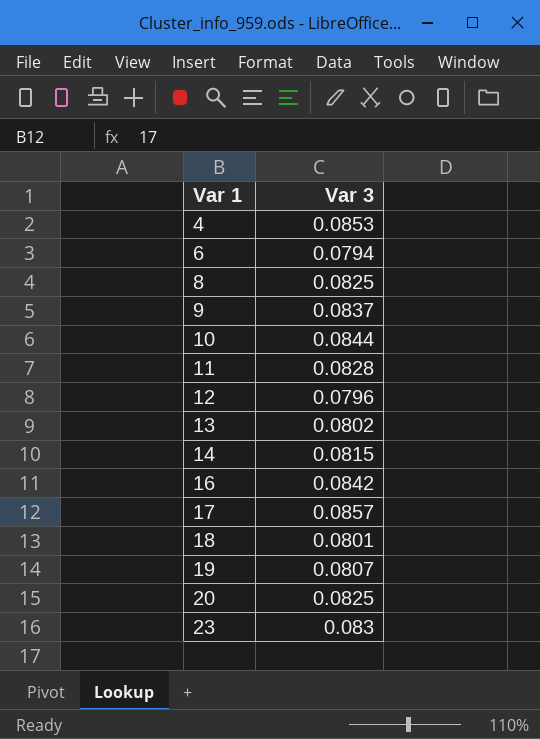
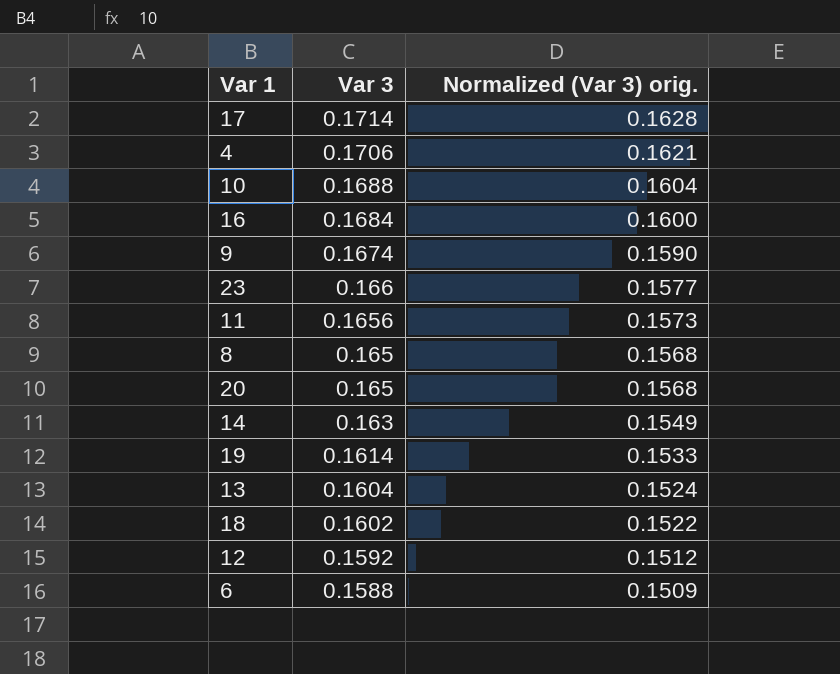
row order: Var 1 ascending -> Var 3 descending
column Normalized (Var 3) orig. | formula: none -> [Var 3] * 0.95
17 | Var 3: 0.0857 -> 0.1714
4 | Var 3: 0.0853 -> 0.1706
10 | Var 3: 0.0844 -> 0.1688
16 | Var 3: 0.0842 -> 0.1684
9 | Var 3: 0.0837 -> 0.1674
23 | Var 3: 0.083 -> 0.166
11 | Var 3: 0.0828 -> 0.1656
8 | Var 3: 0.0825 -> 0.165
20 | Var 3: 0.0825 -> 0.165
14 | Var 3: 0.0815 -> 0.163
19 | Var 3: 0.0807 -> 0.1614
13 | Var 3: 0.0802 -> 0.1604
18 | Var 3: 0.0801 -> 0.1602
12 | Var 3: 0.0796 -> 0.1592
6 | Var 3: 0.0794 -> 0.1588

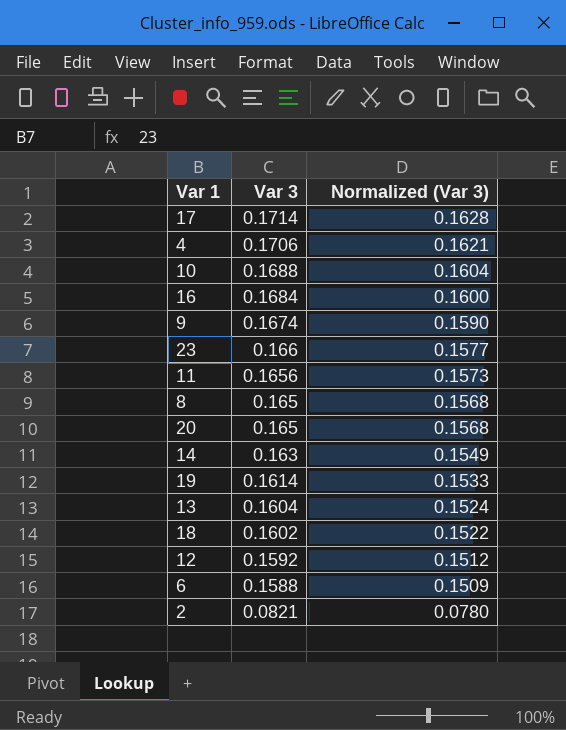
column name: Normalized (Var 3) orig. -> Normalized (Var 3)
row 2: none -> 0.0821 | 0.0780

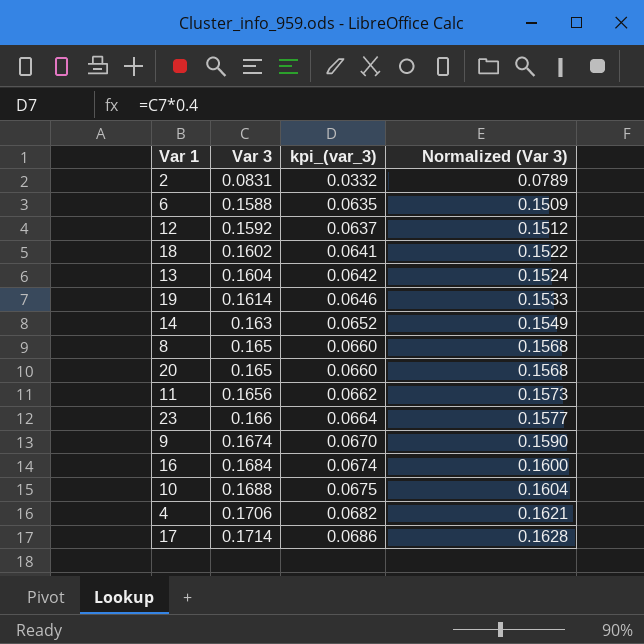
row order: Var 3 descending -> Var 3 ascending
column kpi_(var_3) | formula: none -> [Var 3] * 0.4
2 | Var 3: 0.0821 -> 0.0831
2 | Normalized (Var 3): 0.0780 -> 0.0789

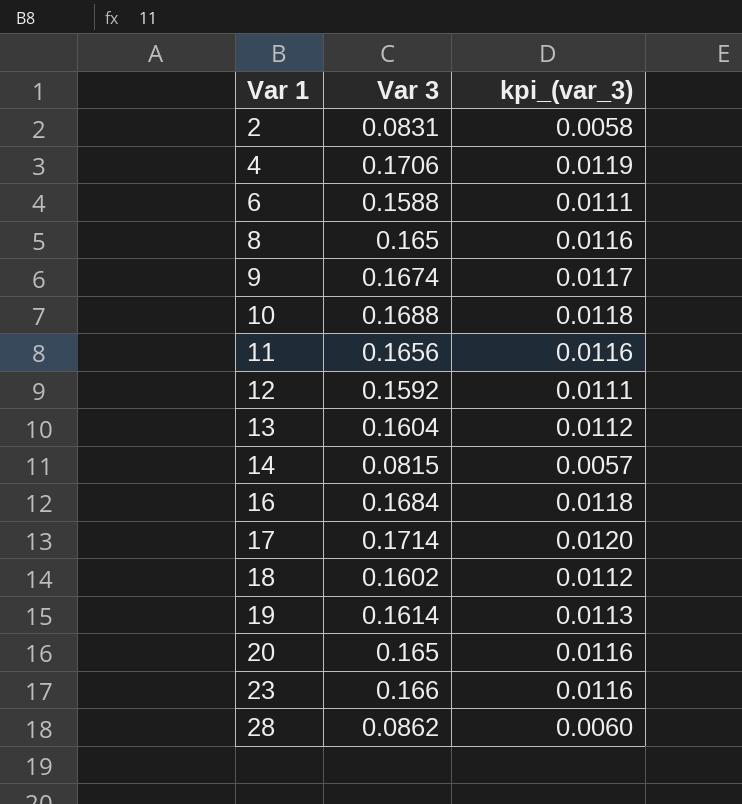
row order: Var 3 ascending -> Var 1 ascending
column Normalized (Var 3) | formula: [Var 3] * 0.95 -> none
column kpi_(var_3) | formula: [Var 3] * 0.4 -> [Var 3] * 0.07
14 | Var 3: 0.163 -> 0.0815
row 28: none -> 0.0862 | 0.0060

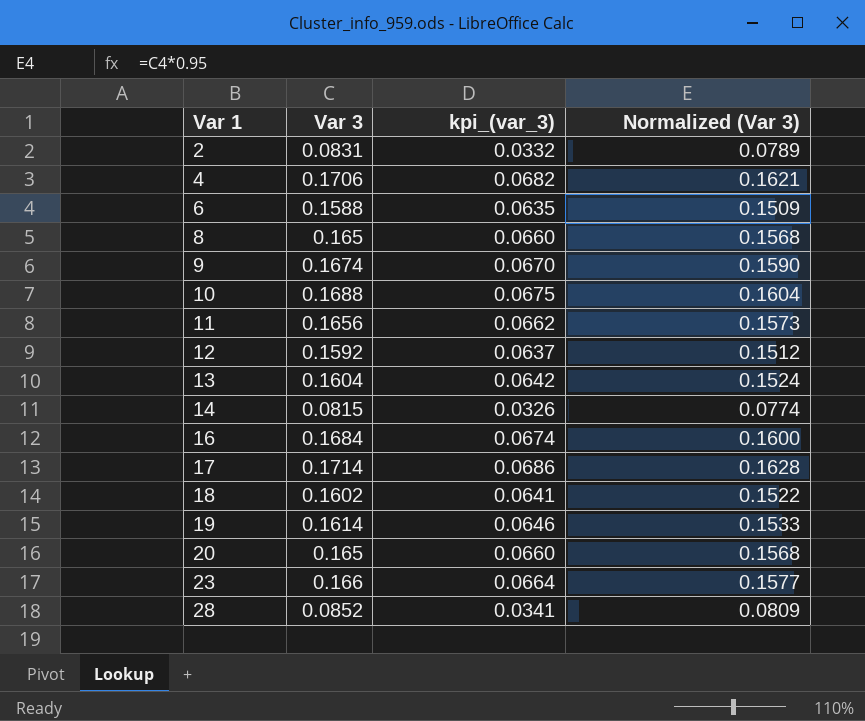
column kpi_(var_3) | formula: [Var 3] * 0.07 -> [Var 3] * 0.4
column Normalized (Var 3) | formula: none -> [Var 3] * 0.95
28 | Var 3: 0.0862 -> 0.0852

